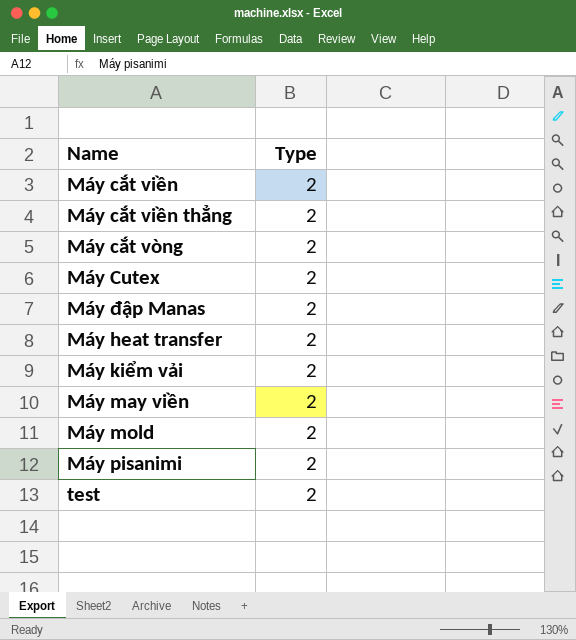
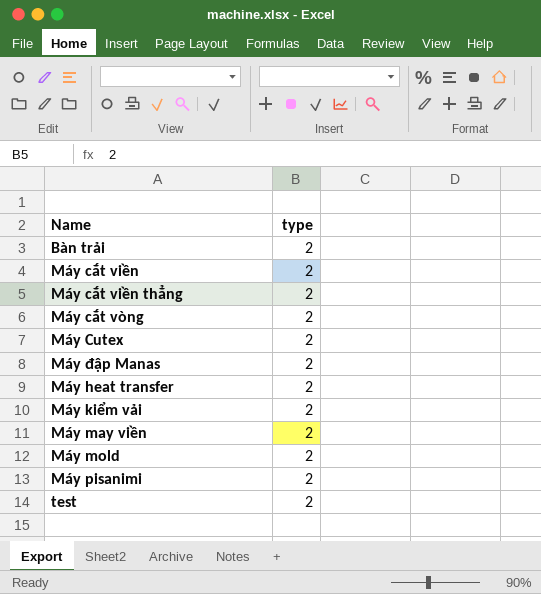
column name: Type -> type
row Bàn trải: none -> 2

